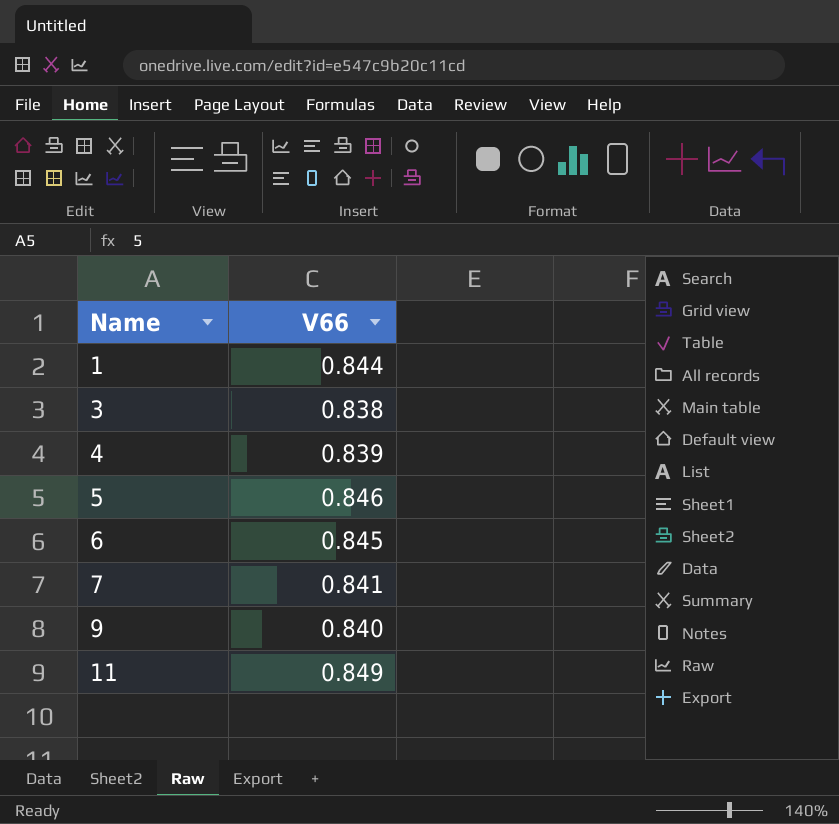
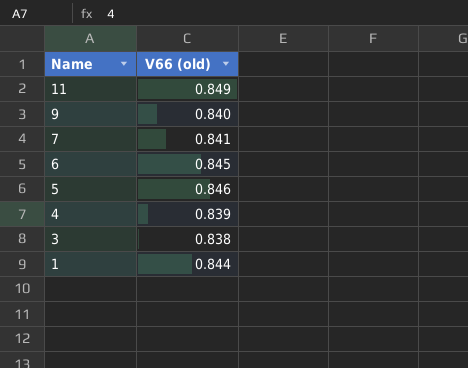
row order: Name ascending -> Name descending
column name: V66 -> V66 (old)

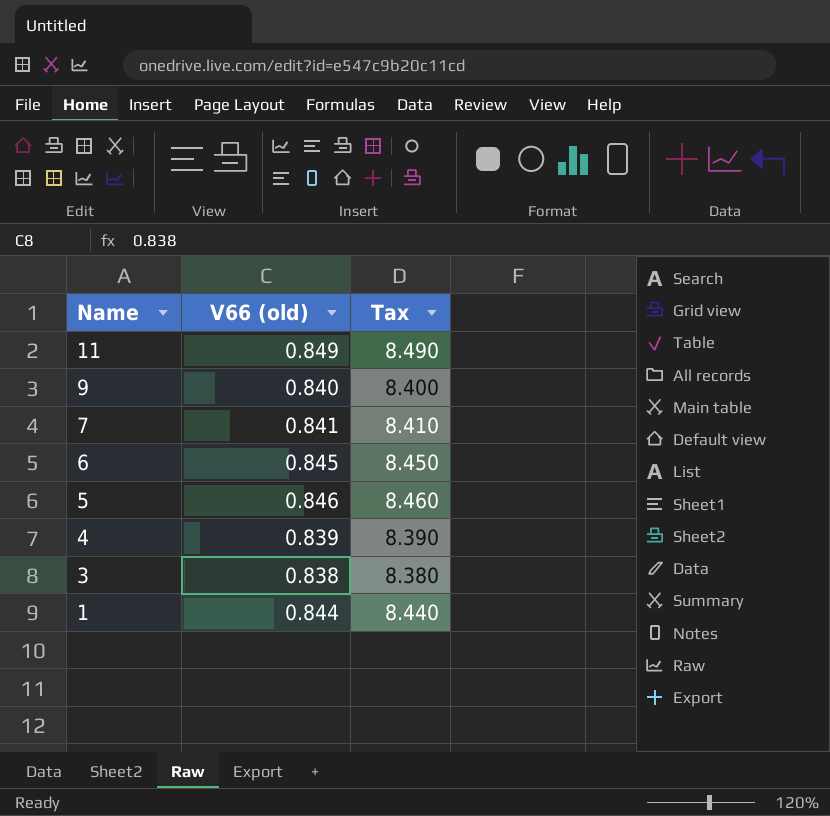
column Tax | formula: none -> [V66 (old)] * 10

